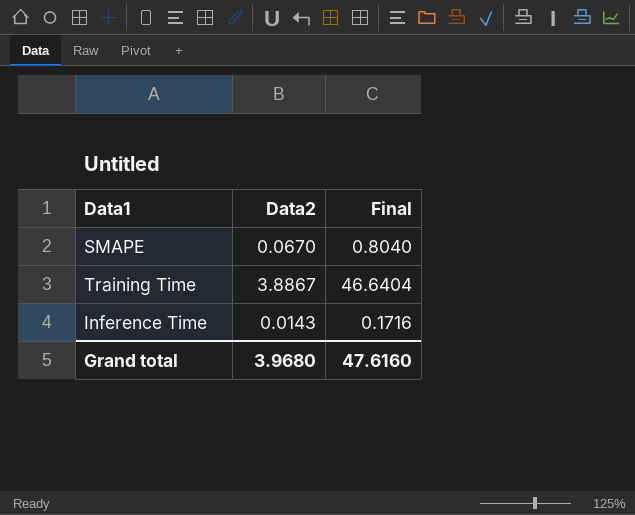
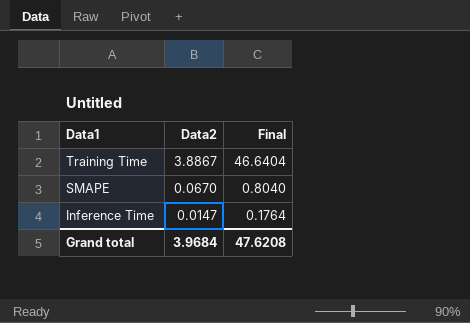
row order: none -> Data1 descending
Inference Time | Data2: 0.0143 -> 0.0147
Inference Time | Final: 0.1716 -> 0.1764
Grand total | Data2: 3.9680 -> 3.9684
Grand total | Final: 47.6160 -> 47.6208

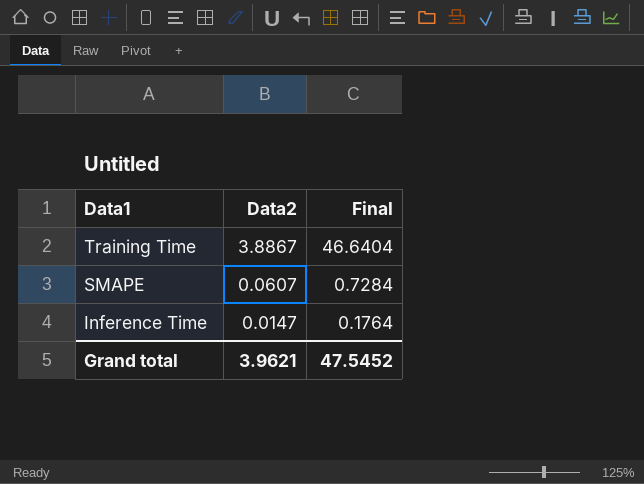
SMAPE | Data2: 0.0670 -> 0.0607
SMAPE | Final: 0.8040 -> 0.7284
Grand total | Data2: 3.9684 -> 3.9621
Grand total | Final: 47.6208 -> 47.5452

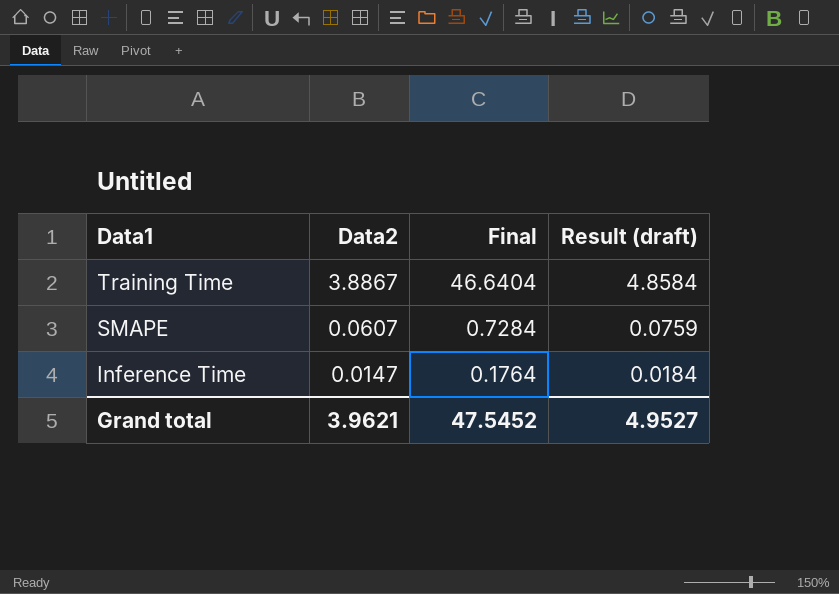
column Result (draft) | formula: none -> [Data2] * 1.25

